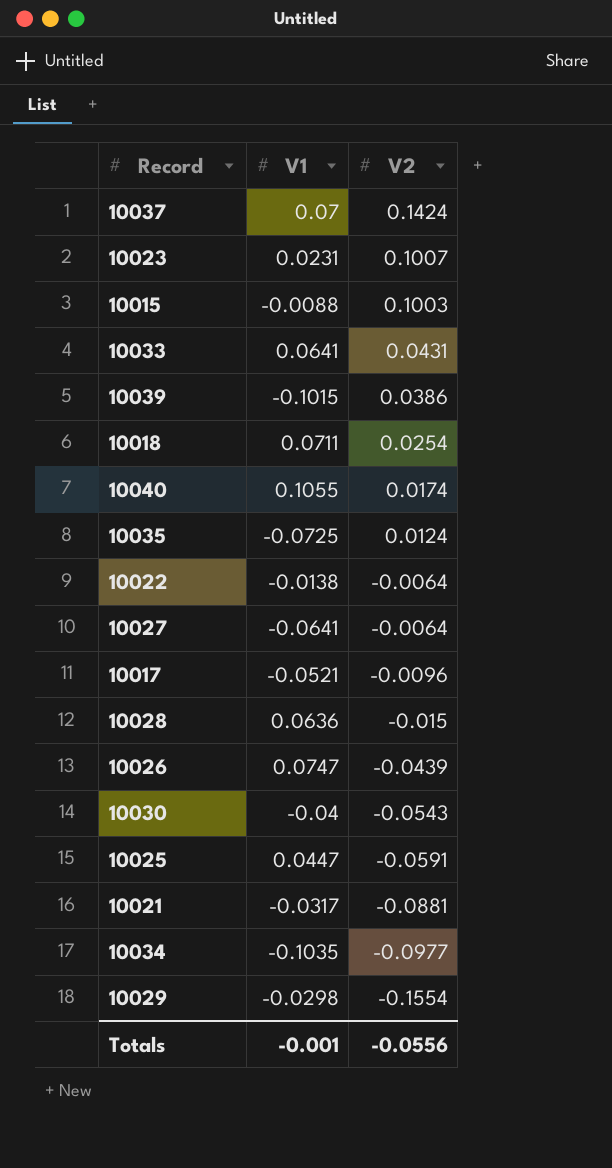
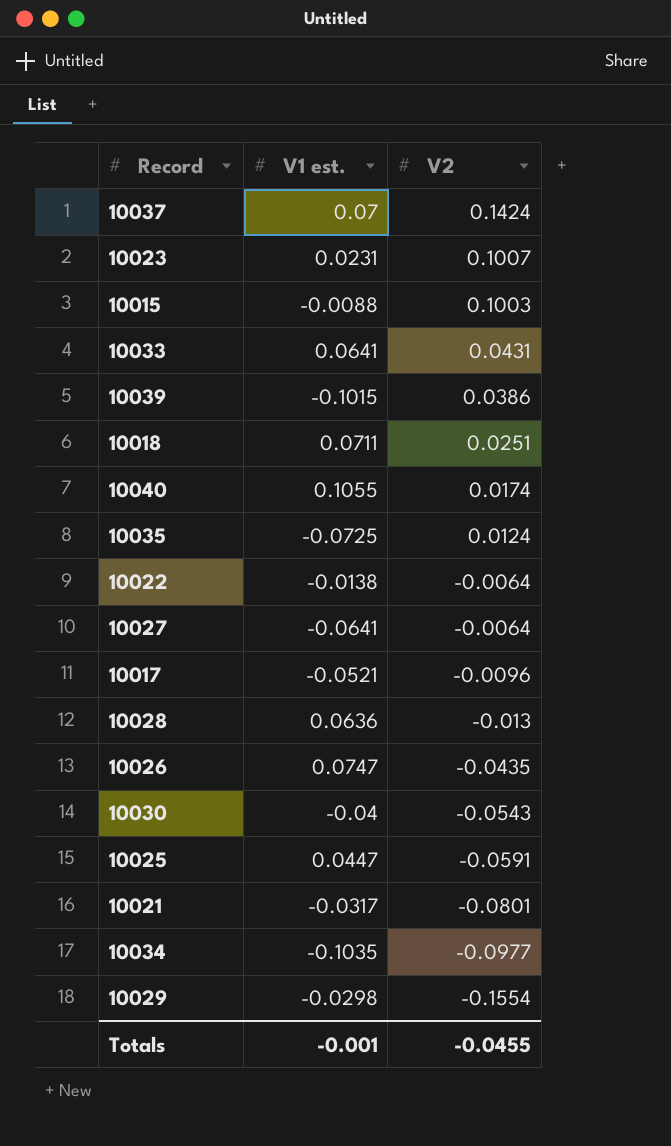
column name: V1 -> V1 est.
10018 | V2: 0.0254 -> 0.0251
10028 | V2: -0.015 -> -0.013
10026 | V2: -0.0439 -> -0.0435
10021 | V2: -0.0881 -> -0.0801
Totals | V2: -0.0556 -> -0.0455

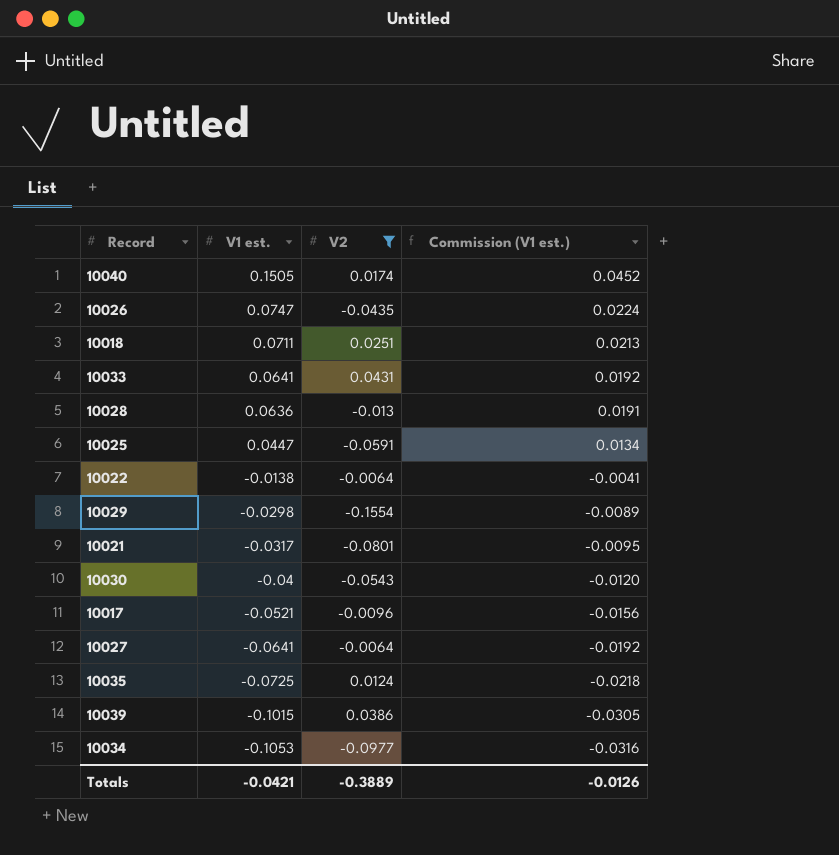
filter: none -> V2 <= 0.0431
row order: V2 descending -> V1 est. descending
column Commission (V1 est.) | formula: none -> [V1 est.] * 0.3
10040 | V1 est.: 0.1055 -> 0.1505
10034 | V1 est.: -0.1035 -> -0.1053
Totals | V1 est.: -0.001 -> -0.0421
Totals | V2: -0.0455 -> -0.3889

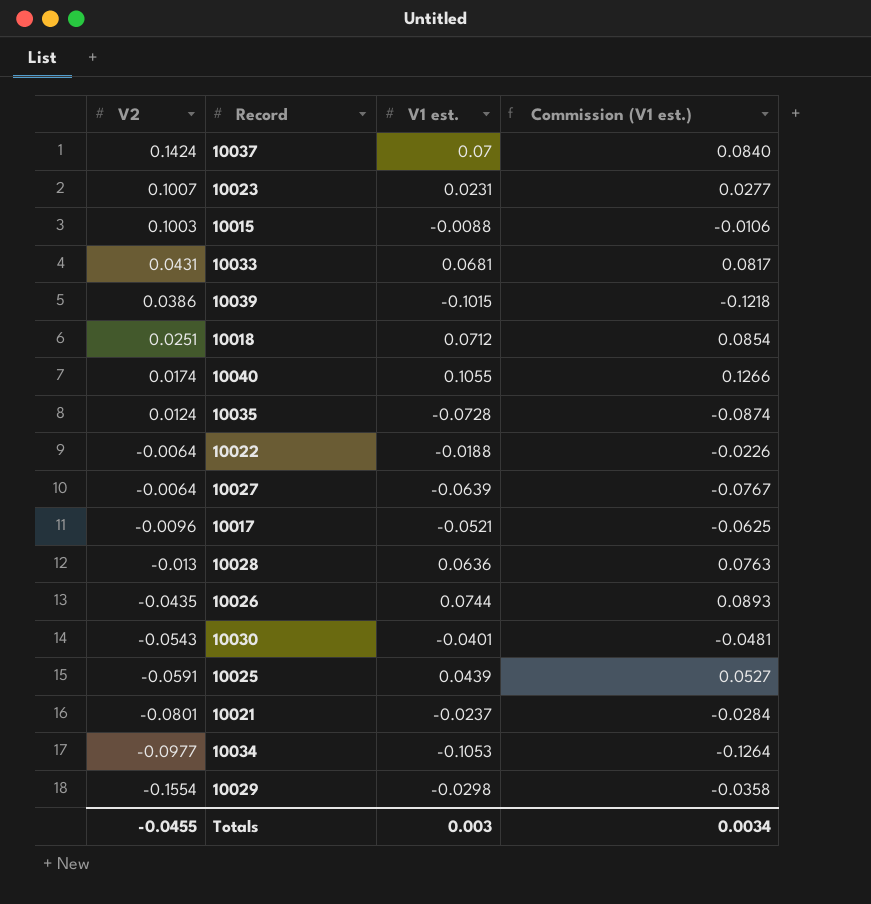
filter: V2 <= 0.0431 -> none
row order: V1 est. descending -> V2 descending
column V2 | position: 3 -> 1
column Commission (V1 est.) | formula: [V1 est.] * 0.3 -> [V1 est.] * 1.2
10033 | V1 est.: 0.0641 -> 0.0681
10018 | V1 est.: 0.0711 -> 0.0712
10040 | V1 est.: 0.1505 -> 0.1055
10035 | V1 est.: -0.0725 -> -0.0728
10022 | V1 est.: -0.0138 -> -0.0188
10027 | V1 est.: -0.0641 -> -0.0639
10026 | V1 est.: 0.0747 -> 0.0744
10030 | V1 est.: -0.04 -> -0.0401
10025 | V1 est.: 0.0447 -> 0.0439
10021 | V1 est.: -0.0317 -> -0.0237
Totals | V2: -0.3889 -> -0.0455
Totals | V1 est.: -0.0421 -> 0.003
Totals | Commission (V1 est.): -0.0126 -> 0.0034

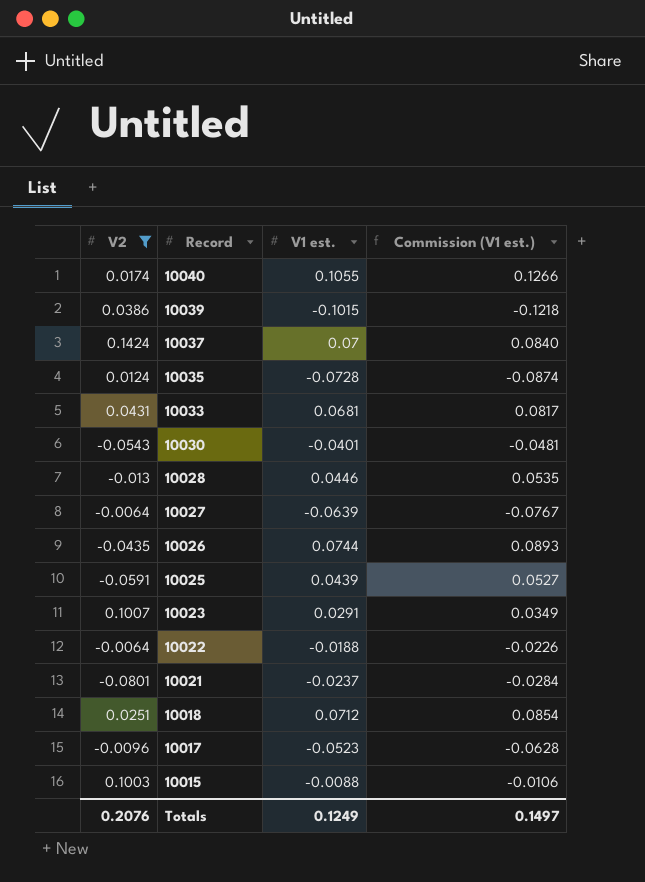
filter: none -> V2 >= -0.0801
row order: V2 descending -> Record descending
10028 | V1 est.: 0.0636 -> 0.0446
10028 | Commission (V1 est.): 0.0763 -> 0.0535
10023 | V1 est.: 0.0231 -> 0.0291
10023 | Commission (V1 est.): 0.0277 -> 0.0349
10017 | V1 est.: -0.0521 -> -0.0523
10017 | Commission (V1 est.): -0.0625 -> -0.0628
Totals | V2: -0.0455 -> 0.2076
Totals | V1 est.: 0.003 -> 0.1249
Totals | Commission (V1 est.): 0.0034 -> 0.1497

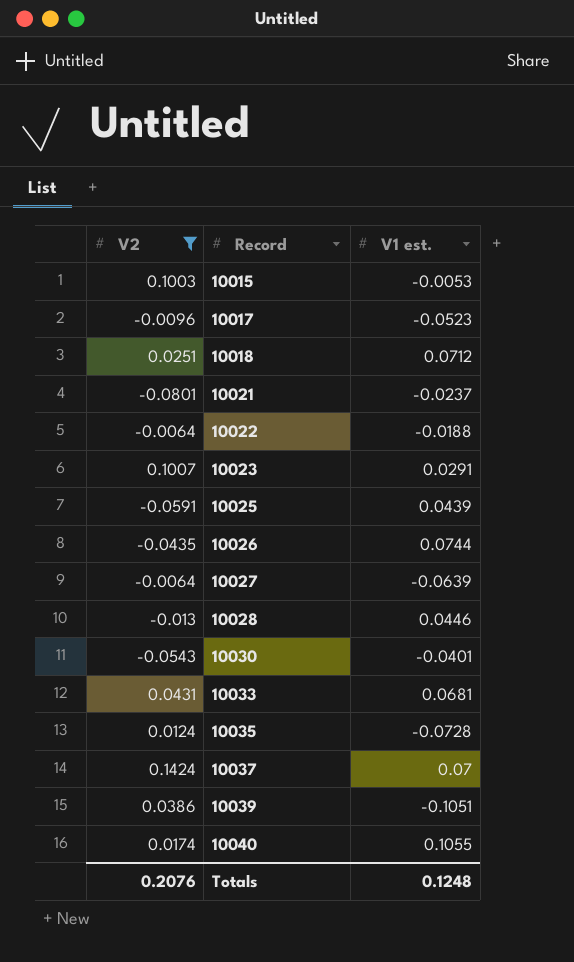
row order: Record descending -> Record ascending
column Commission (V1 est.) | formula: [V1 est.] * 1.2 -> none
10015 | V1 est.: -0.0088 -> -0.0053
10039 | V1 est.: -0.1015 -> -0.1051
Totals | V1 est.: 0.1249 -> 0.1248

